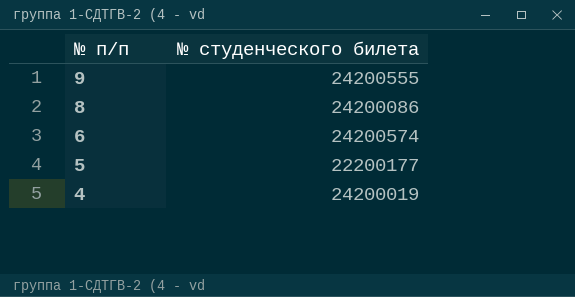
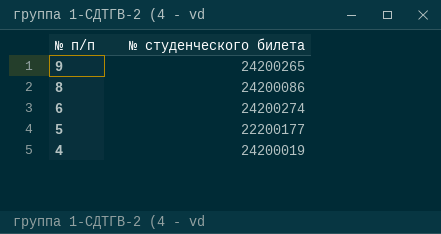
9 | № студенческого билета: 24200555 -> 24200265
6 | № студенческого билета: 24200574 -> 24200274

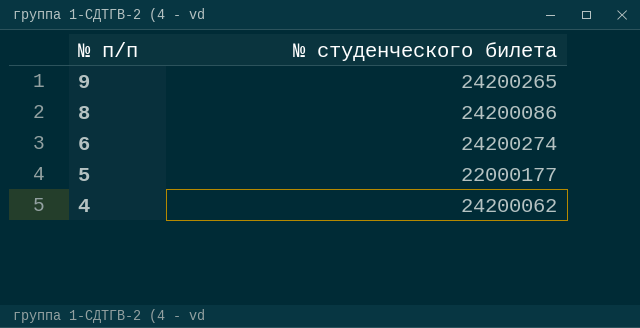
5 | № студенческого билета: 22200177 -> 22000177
4 | № студенческого билета: 24200019 -> 24200062

